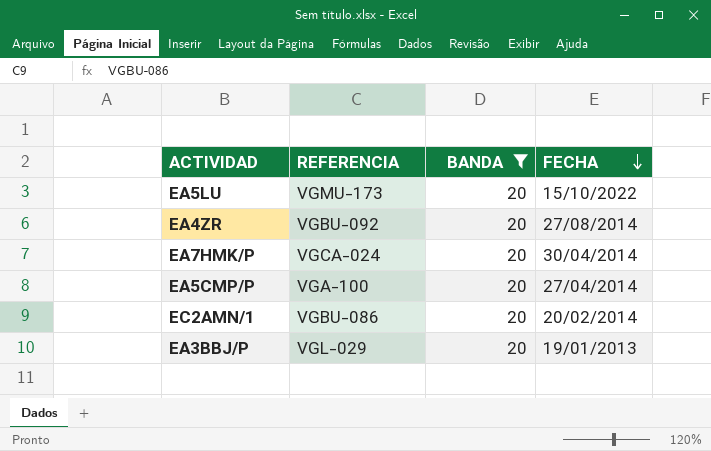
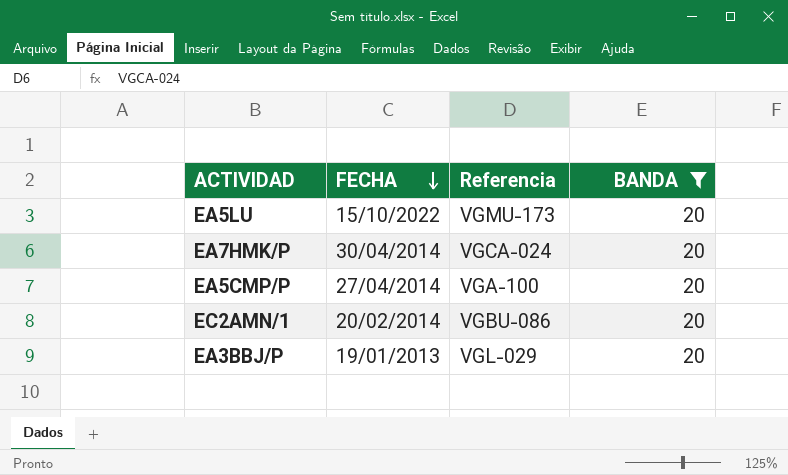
column FECHA | position: 4 -> 2
column name: REFERENCIA -> Referencia
row EA4ZR: VGBU-092 | 20 | 27/08/2014 -> none

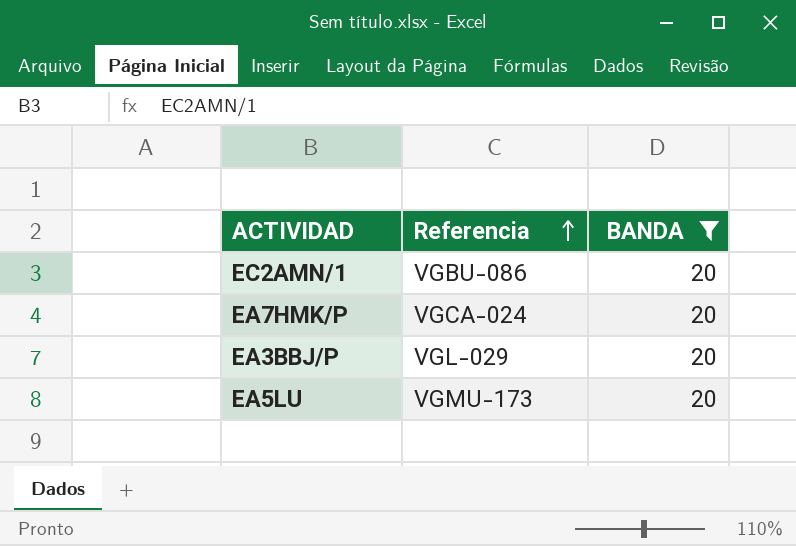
row order: FECHA descending -> Referencia ascending
column FECHA | position: 2 -> none
row EA5CMP/P: 27/04/2014 | VGA-100 | 20 -> none

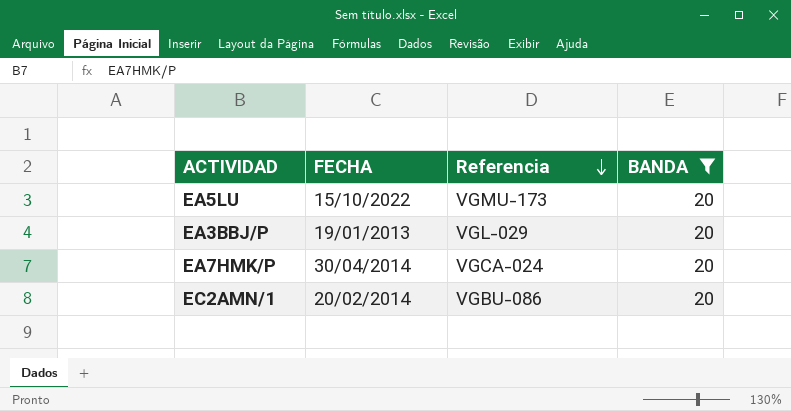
row order: Referencia ascending -> Referencia descending
column FECHA | position: none -> 2

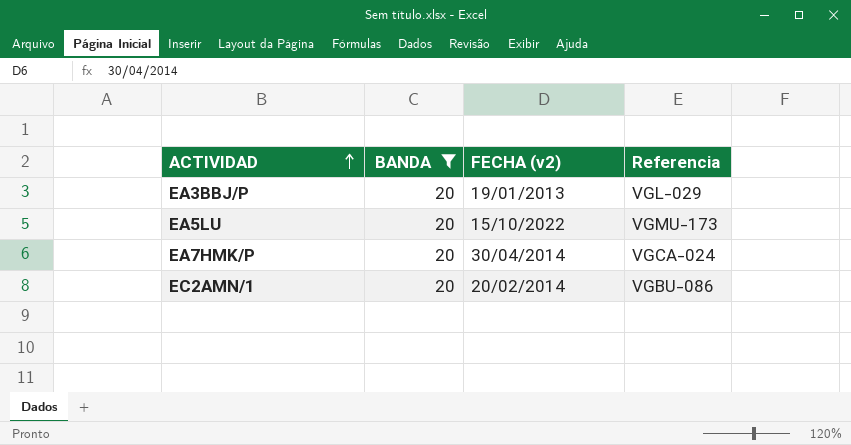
row order: Referencia descending -> ACTIVIDAD ascending
column BANDA | position: 4 -> 2
column name: FECHA -> FECHA (v2)

